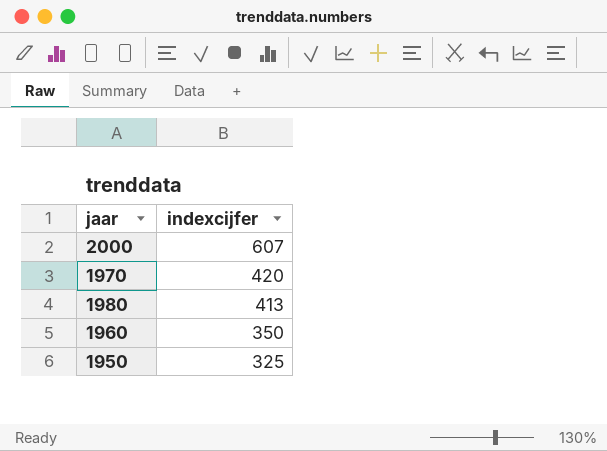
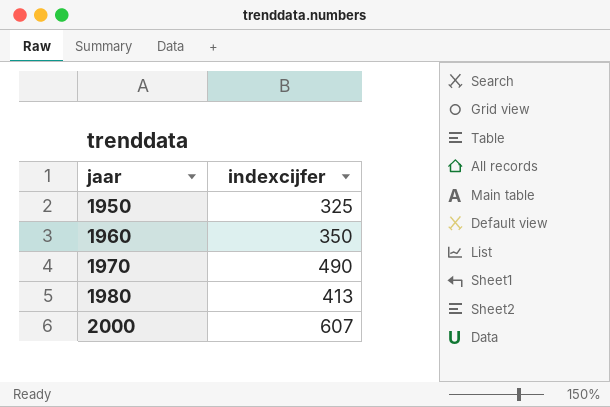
row order: indexcijfer descending -> jaar ascending
1970 | indexcijfer: 420 -> 490

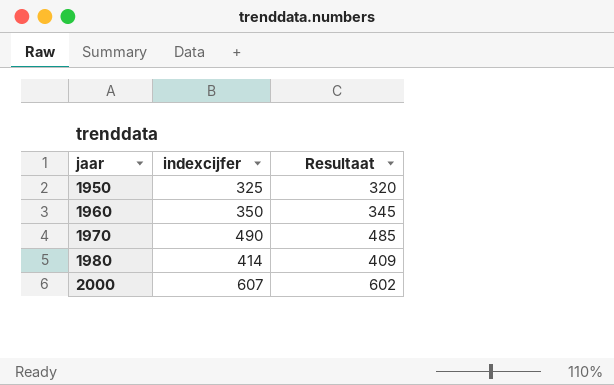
column Resultaat | formula: none -> [indexcijfer] - 5
1980 | indexcijfer: 413 -> 414

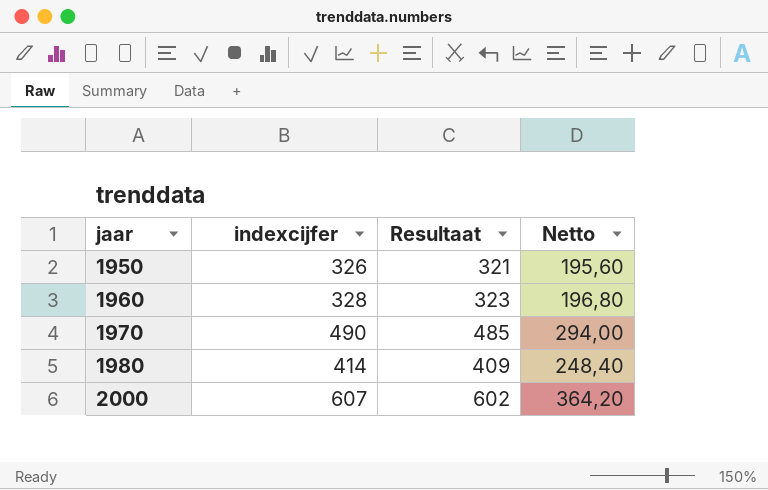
column Netto | formula: none -> [indexcijfer] * 0,6
1950 | indexcijfer: 325 -> 326
1950 | Resultaat: 320 -> 321
1960 | indexcijfer: 350 -> 328
1960 | Resultaat: 345 -> 323

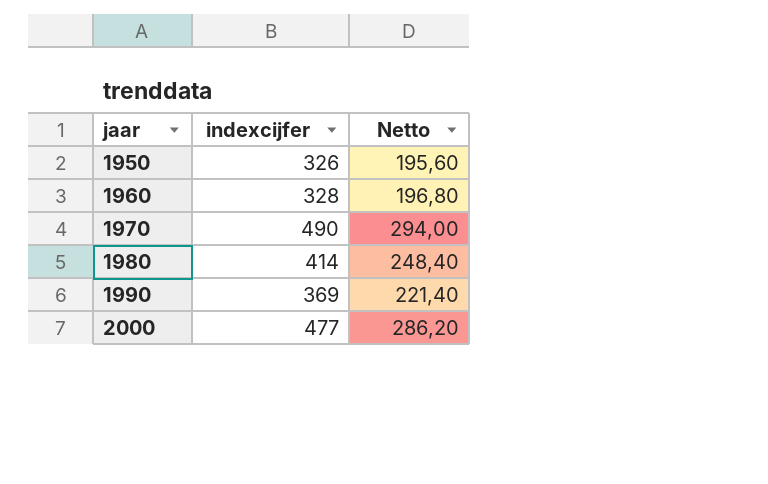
column Resultaat | formula: [indexcijfer] - 5 -> none
row 1990: none -> 369 | 221,40
2000 | indexcijfer: 607 -> 477
2000 | Netto: 364,20 -> 286,20

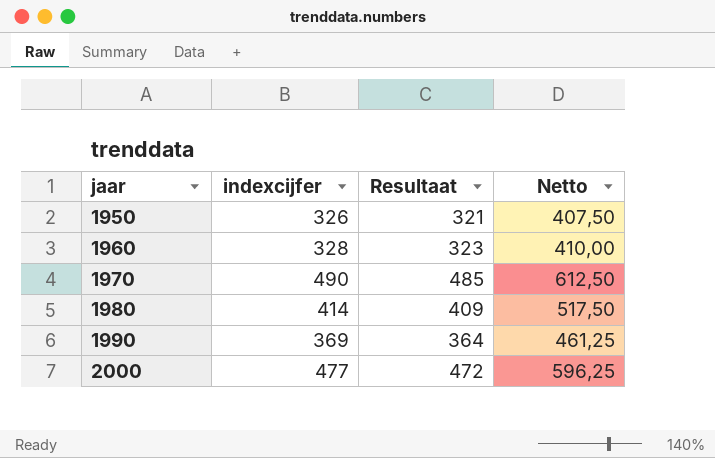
column Resultaat | formula: none -> [indexcijfer] - 5
column Netto | formula: [indexcijfer] * 0,6 -> [indexcijfer] * 1,25

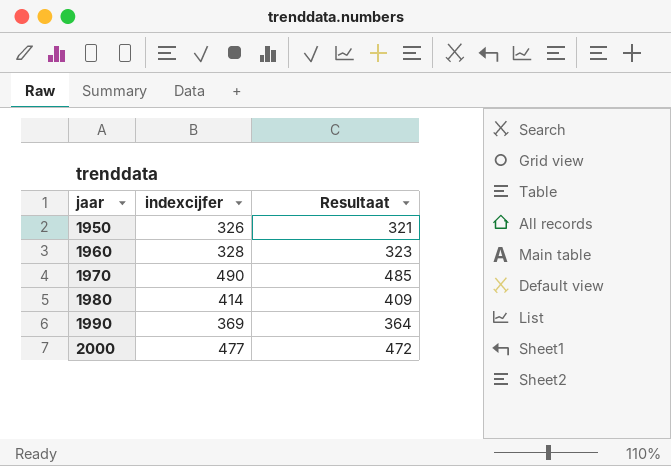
column Netto | formula: [indexcijfer] * 1,25 -> none

